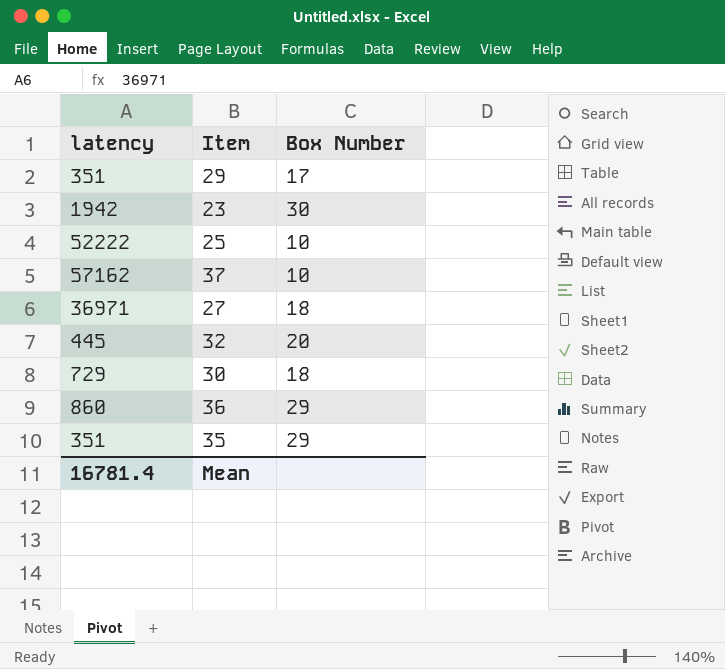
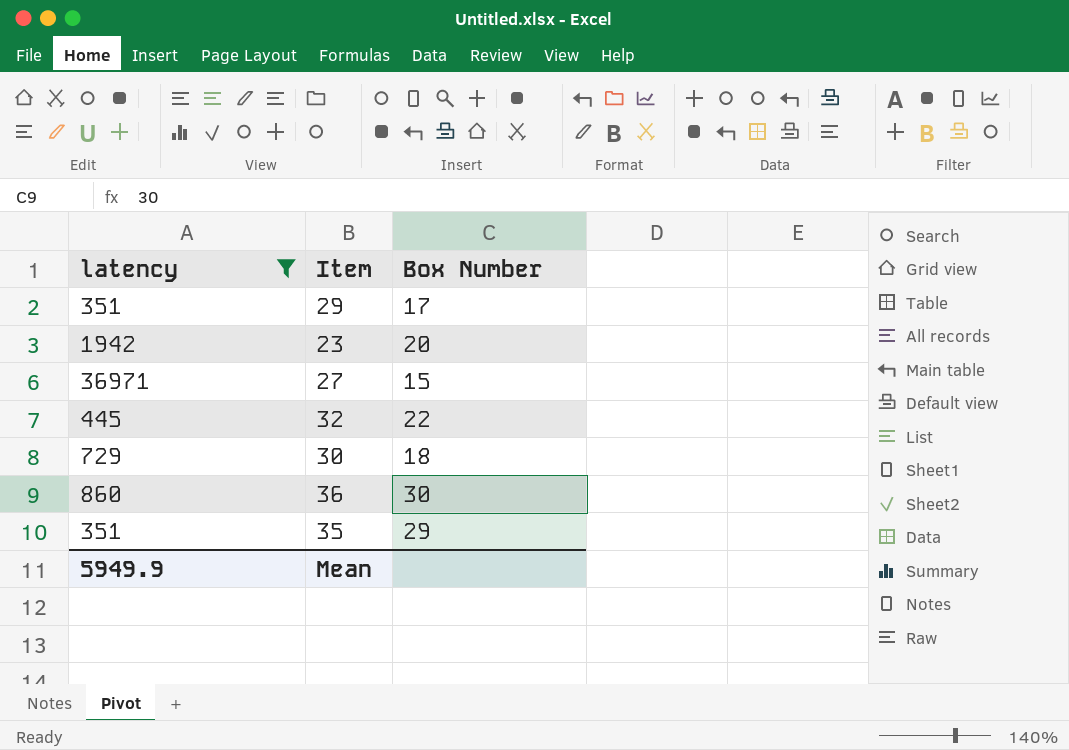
filter: none -> latency <= 36971
23 | Box Number: 30 -> 20
27 | Box Number: 18 -> 15
32 | Box Number: 20 -> 22
36 | Box Number: 29 -> 30
Mean | latency: 16781.4 -> 5949.9

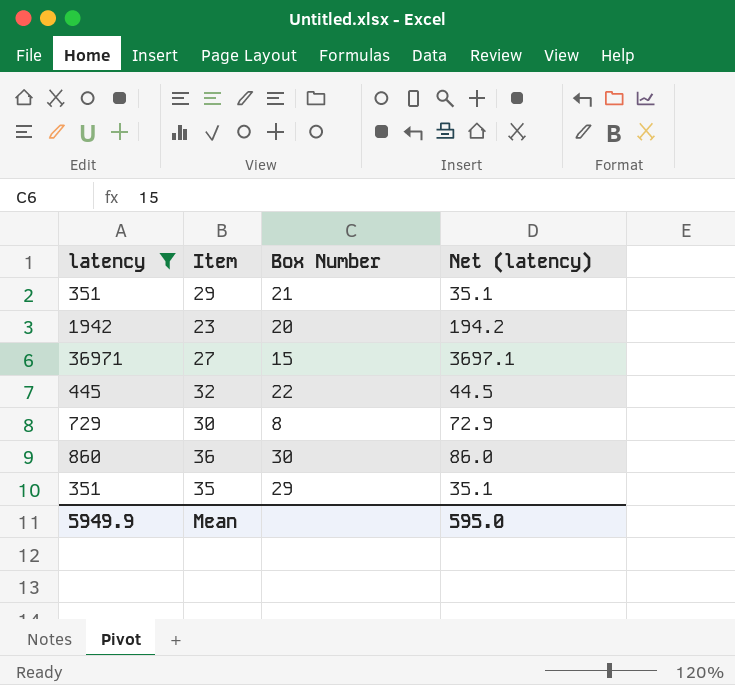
column Net (latency) | formula: none -> [latency] * 0.1
29 | Box Number: 17 -> 21
30 | Box Number: 18 -> 8

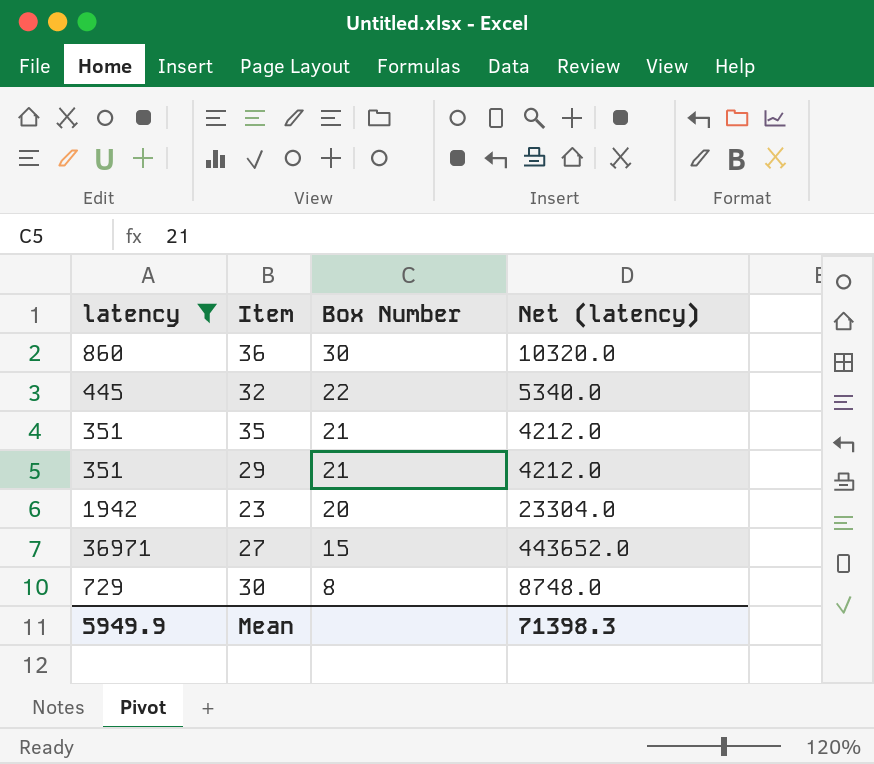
row order: none -> Box Number descending
column Net (latency) | formula: [latency] * 0.1 -> [latency] * 12
35 | Box Number: 29 -> 21
Mean | Net (latency): 595.0 -> 71398.3

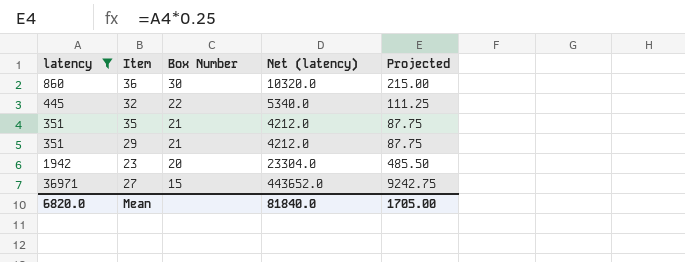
column Projected | formula: none -> [latency] * 0.25
row 30: 729 | 8 | 8748.0 -> none
Mean | latency: 5949.9 -> 6820.0
Mean | Net (latency): 71398.3 -> 81840.0

